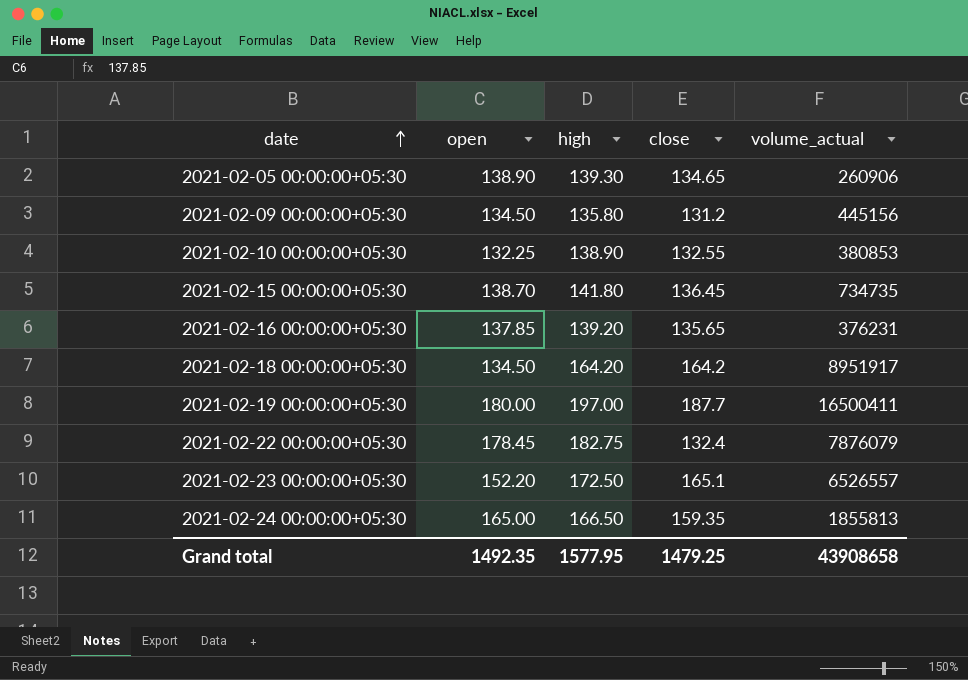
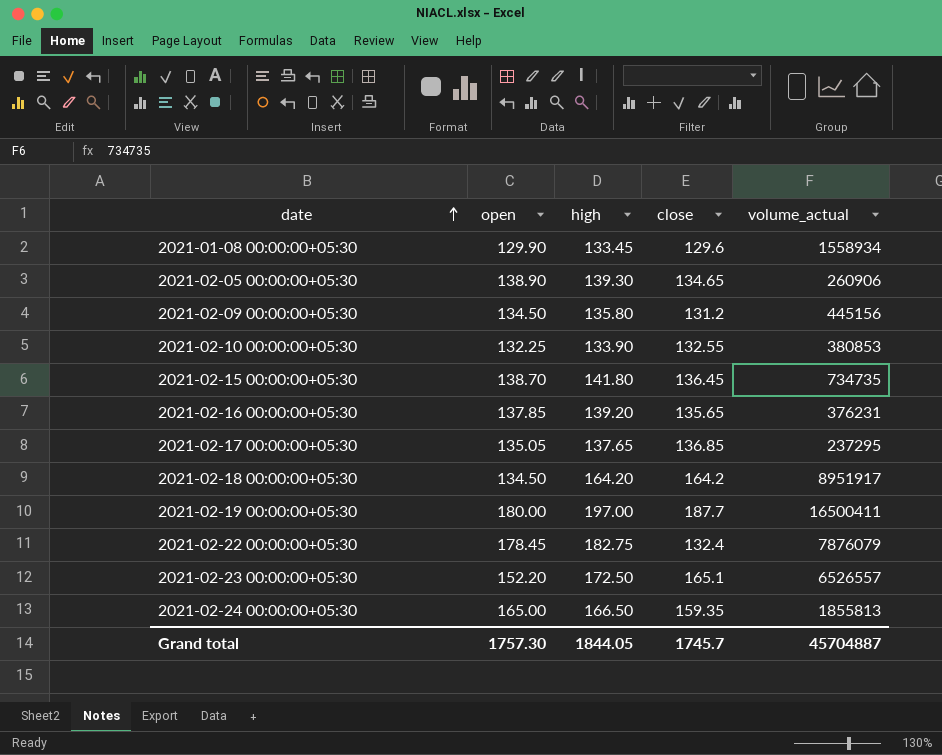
row 2021-01-08 00:00:00+05:30: none -> 129.90 | 133.45 | 129.6 | 1558934
2021-02-10 00:00:00+05:30 | high: 138.90 -> 133.90
row 2021-02-17 00:00:00+05:30: none -> 135.05 | 137.65 | 136.85 | 237295
Grand total | open: 1492.35 -> 1757.30
Grand total | high: 1577.95 -> 1844.05
Grand total | close: 1479.25 -> 1745.7
Grand total | volume_actual: 43908658 -> 45704887

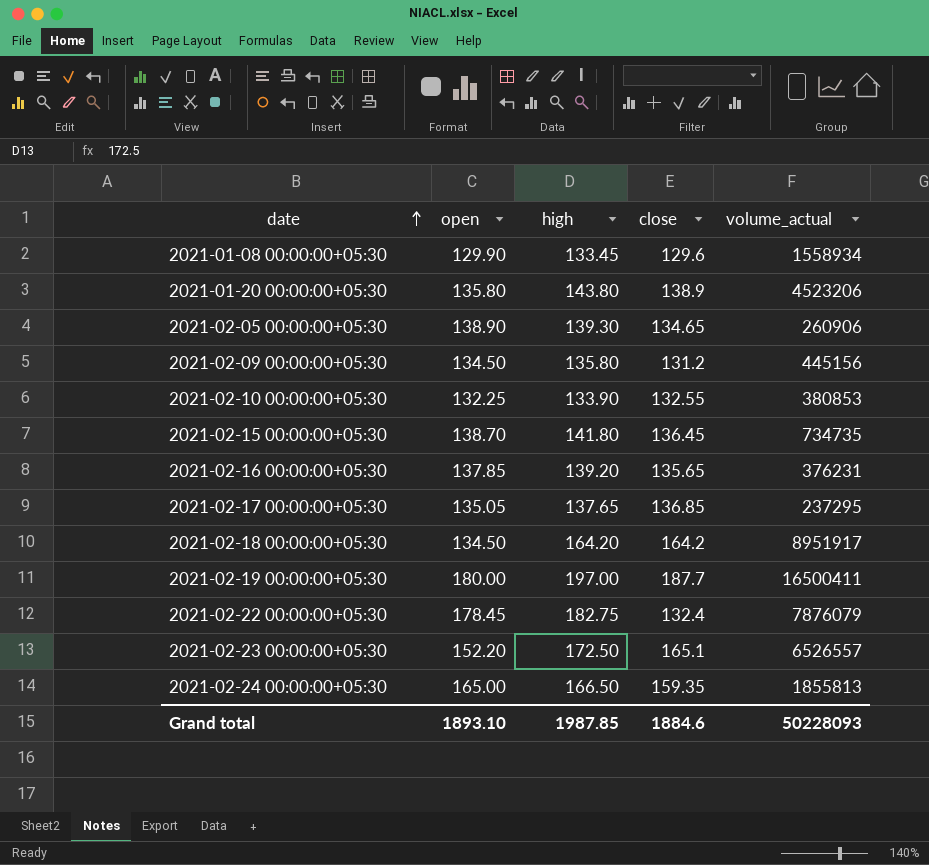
row 2021-01-20 00:00:00+05:30: none -> 135.80 | 143.80 | 138.9 | 4523206
Grand total | open: 1757.30 -> 1893.10
Grand total | high: 1844.05 -> 1987.85
Grand total | close: 1745.7 -> 1884.6
Grand total | volume_actual: 45704887 -> 50228093

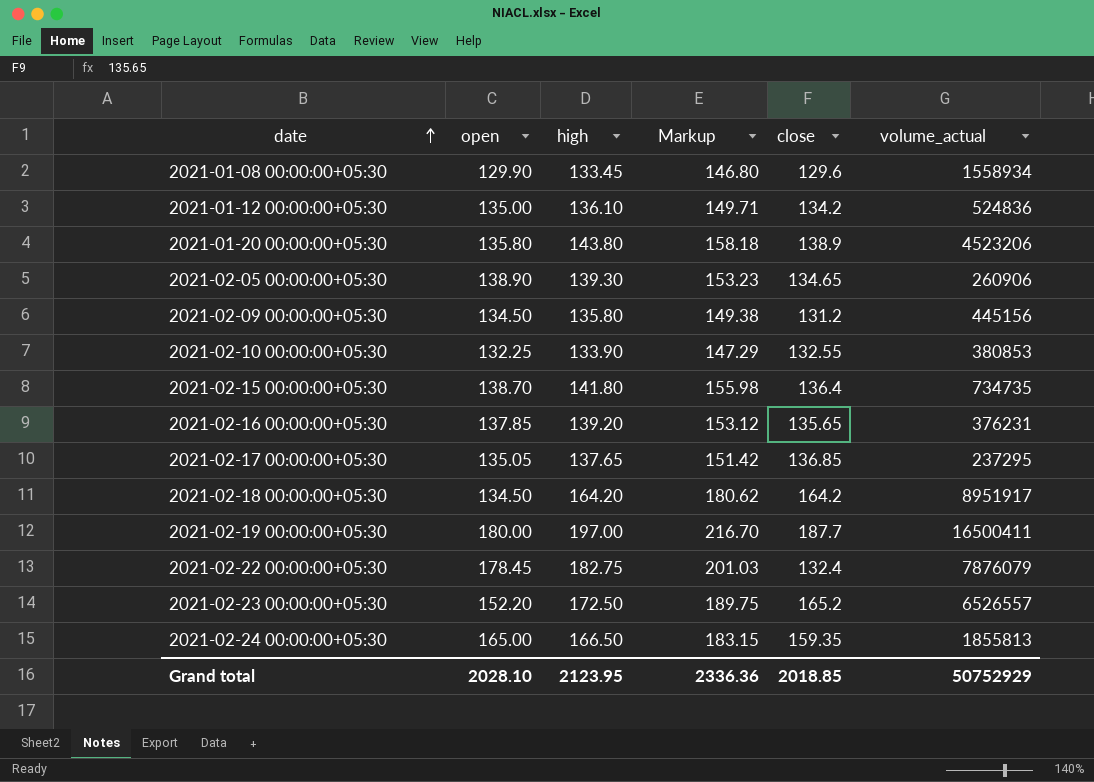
column Markup | formula: none -> [high] * 1.1
row 2021-01-12 00:00:00+05:30: none -> 135.00 | 136.10 | 149.71 | 134.2 | 524836
2021-02-15 00:00:00+05:30 | close: 136.45 -> 136.4
2021-02-23 00:00:00+05:30 | close: 165.1 -> 165.2
Grand total | open: 1893.10 -> 2028.10
Grand total | high: 1987.85 -> 2123.95
Grand total | close: 1884.6 -> 2018.85
Grand total | volume_actual: 50228093 -> 50752929

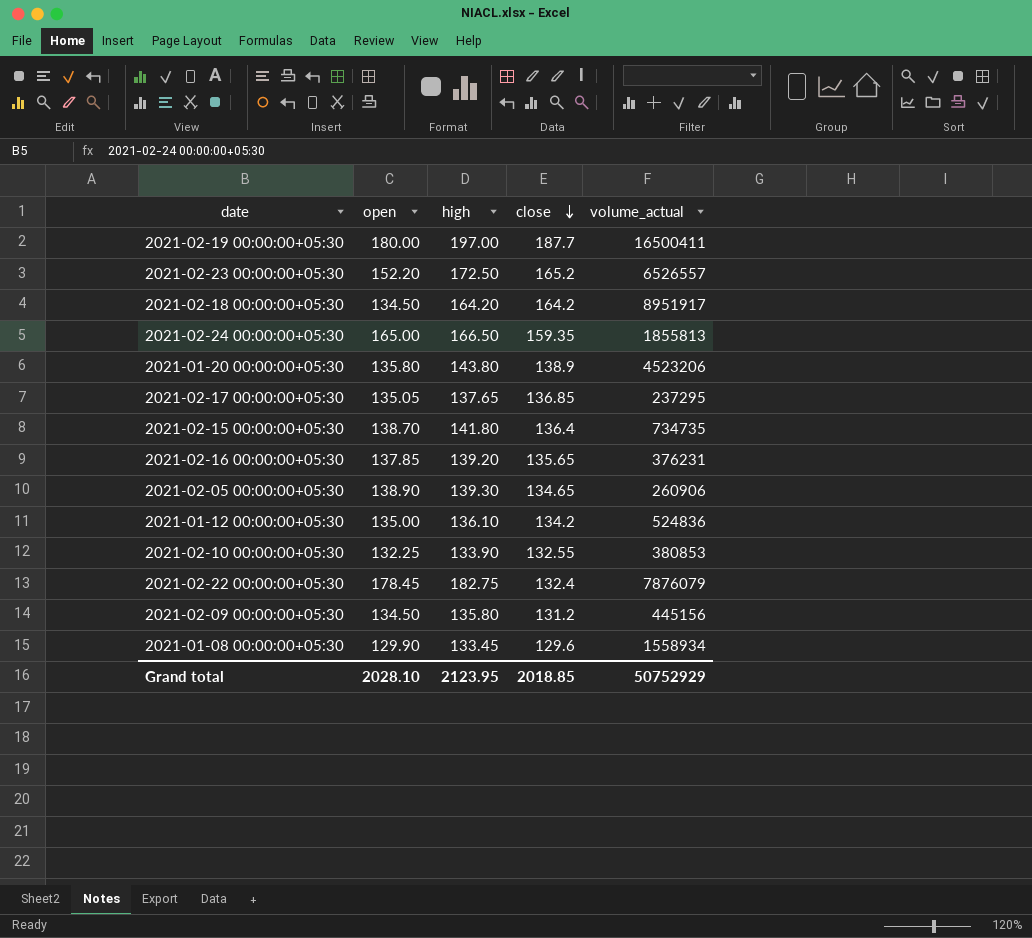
row order: date ascending -> close descending
column Markup | formula: [high] * 1.1 -> none

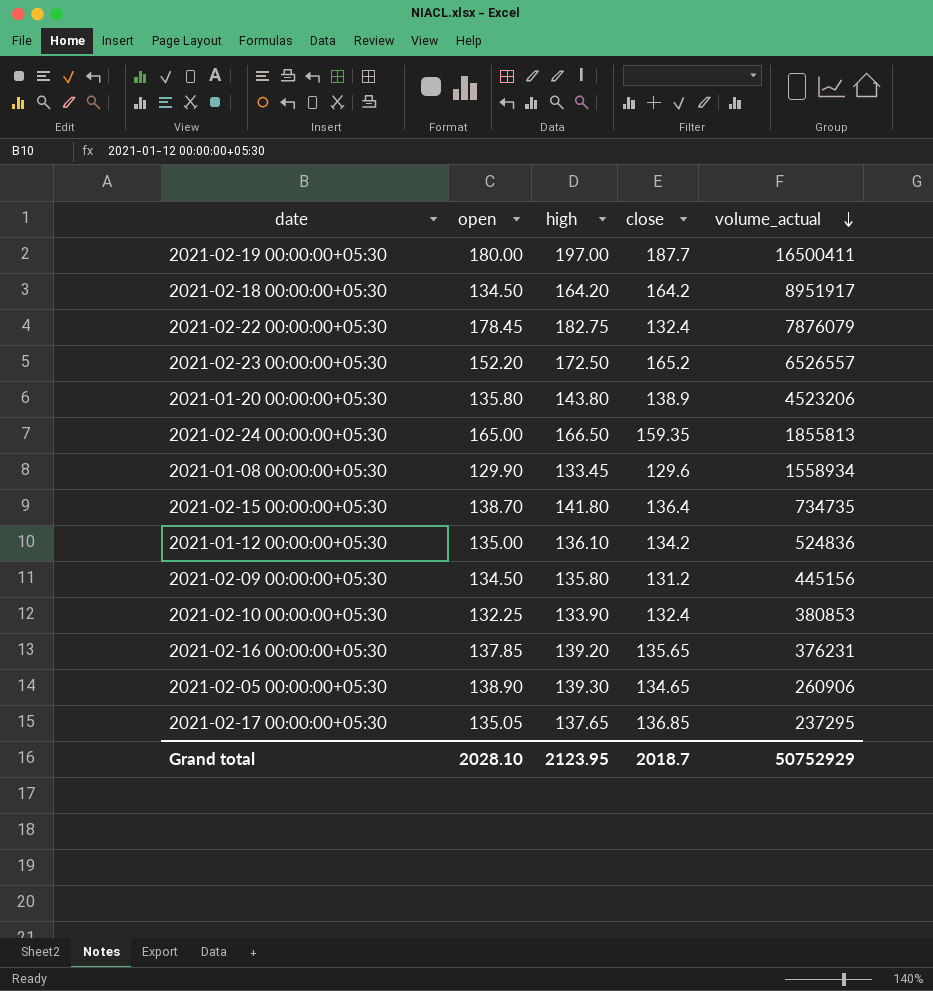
row order: close descending -> volume_actual descending
2021-02-10 00:00:00+05:30 | close: 132.55 -> 132.4
Grand total | close: 2018.85 -> 2018.7

